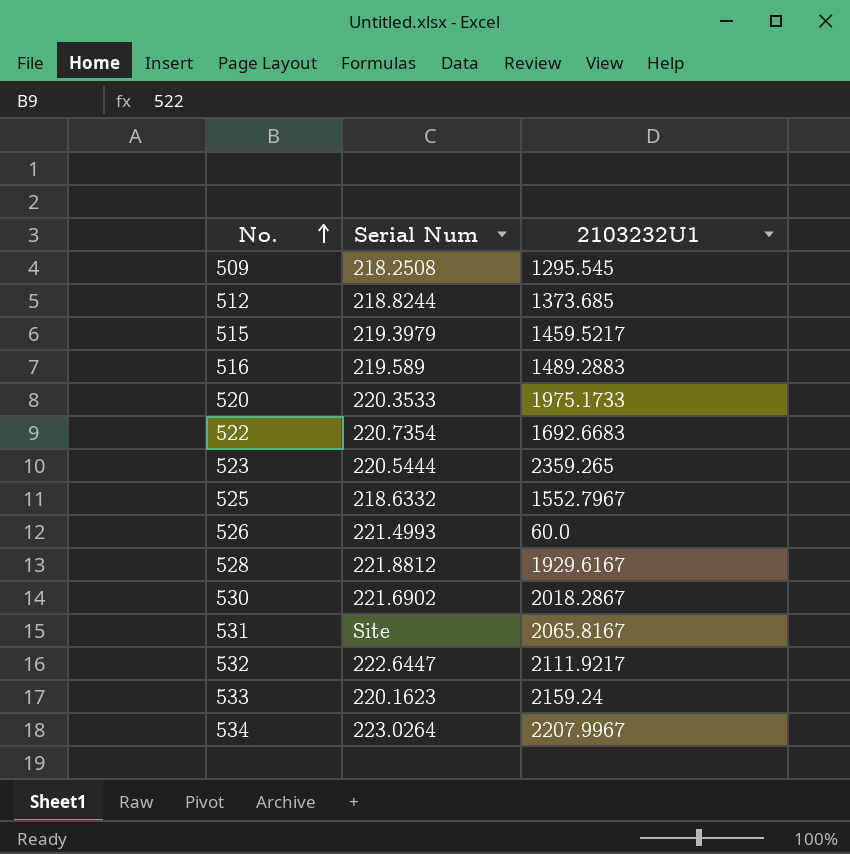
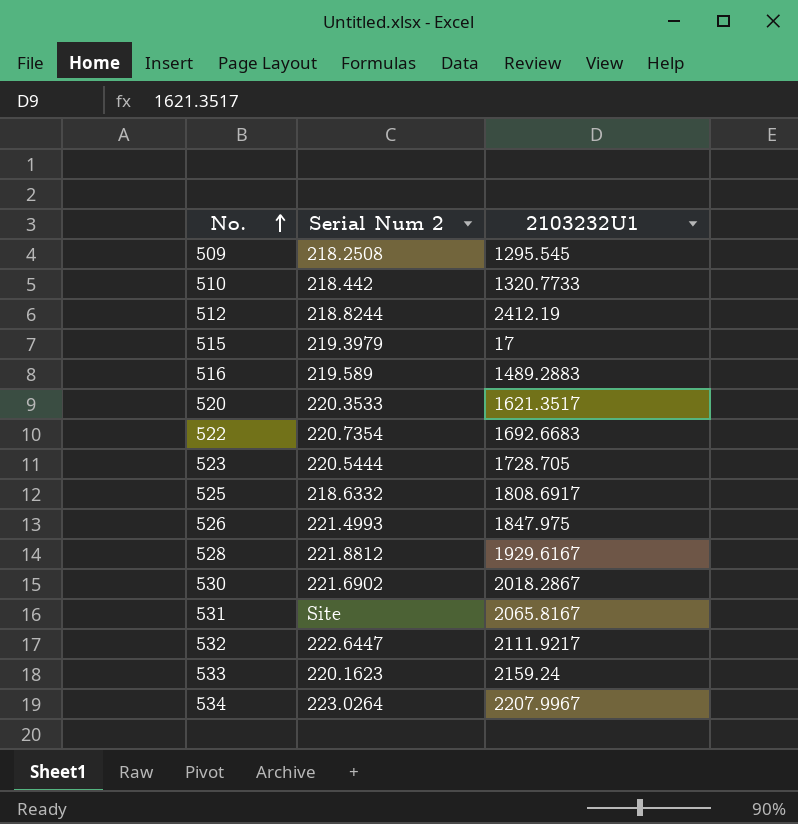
column name: Serial Num -> Serial Num 2
row 510: none -> 218.442 | 1320.7733
512 | 2103232U1: 1373.685 -> 2412.19
515 | 2103232U1: 1459.5217 -> 17
520 | 2103232U1: 1975.1733 -> 1621.3517
523 | 2103232U1: 2359.265 -> 1728.705
525 | 2103232U1: 1552.7967 -> 1808.6917
526 | 2103232U1: 60.0 -> 1847.975

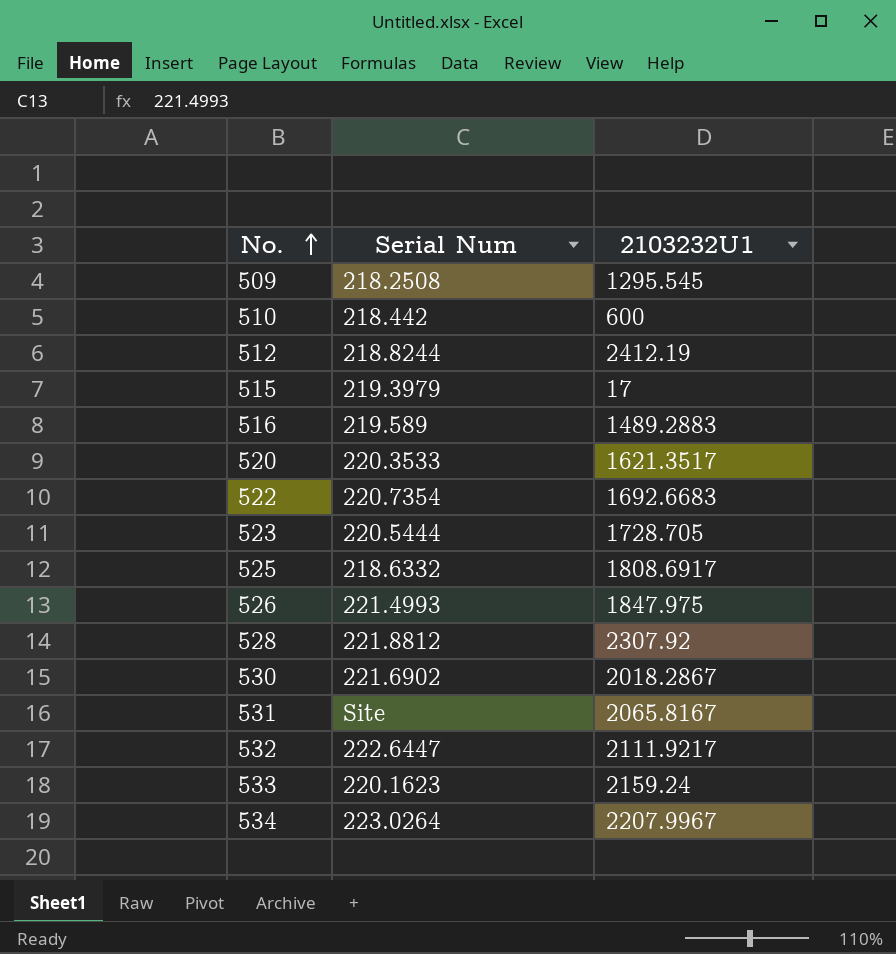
column name: Serial Num 2 -> Serial Num
510 | 2103232U1: 1320.7733 -> 600
528 | 2103232U1: 1929.6167 -> 2307.92

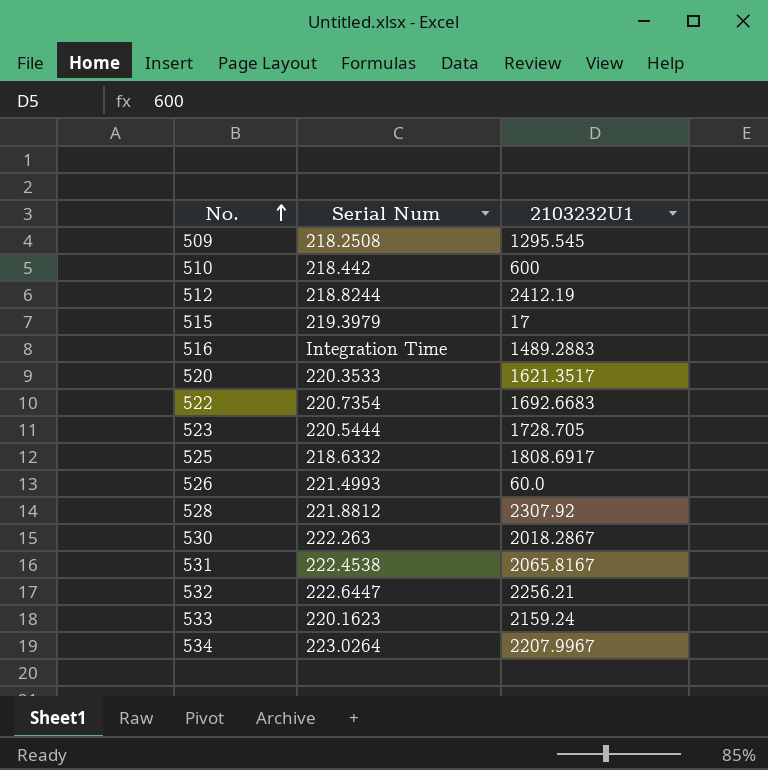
516 | Serial Num: 219.589 -> Integration Time
526 | 2103232U1: 1847.975 -> 60.0
530 | Serial Num: 221.6902 -> 222.263
531 | Serial Num: Site -> 222.4538
532 | 2103232U1: 2111.9217 -> 2256.21

